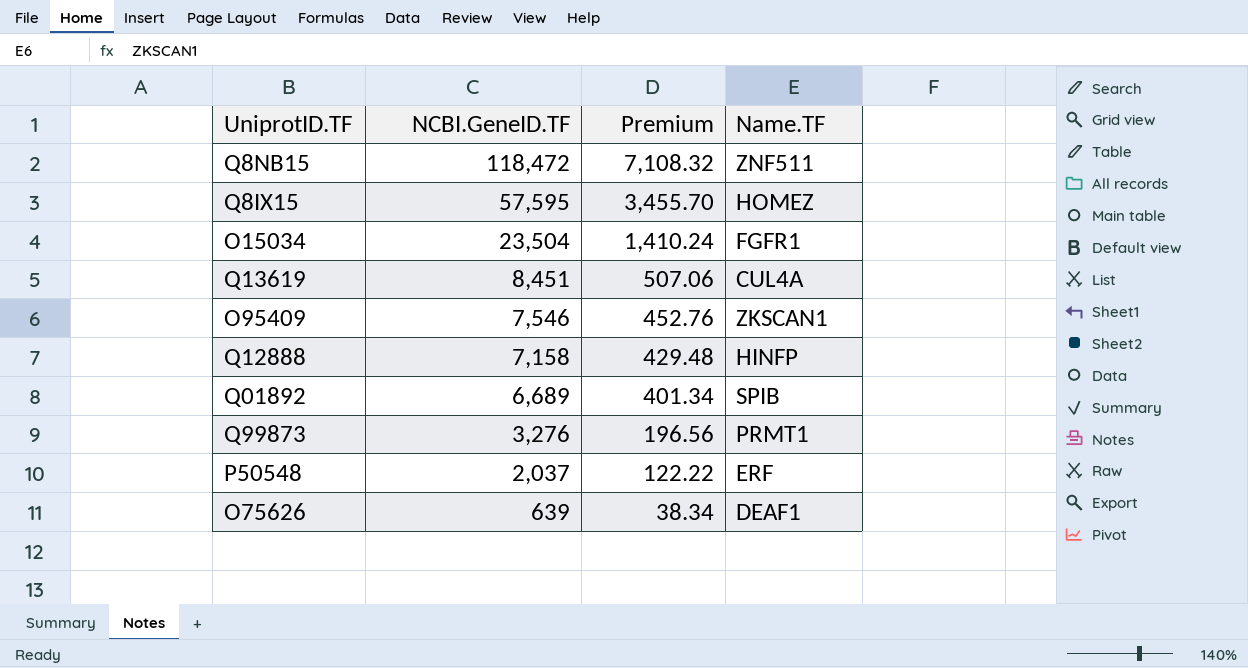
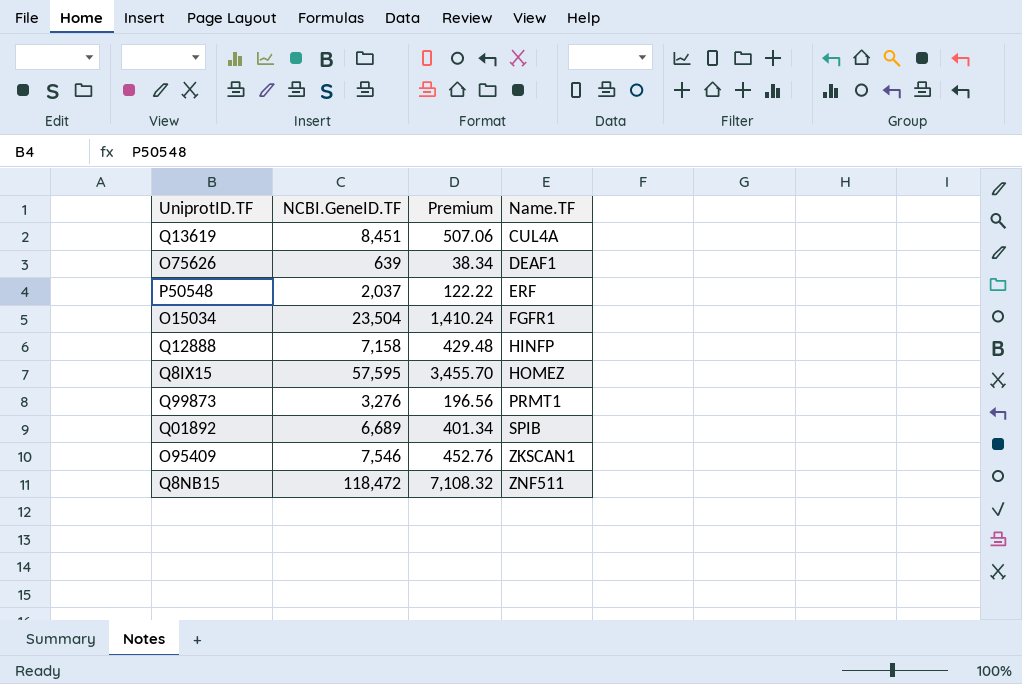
row order: NCBI.GeneID.TF descending -> Name.TF ascending

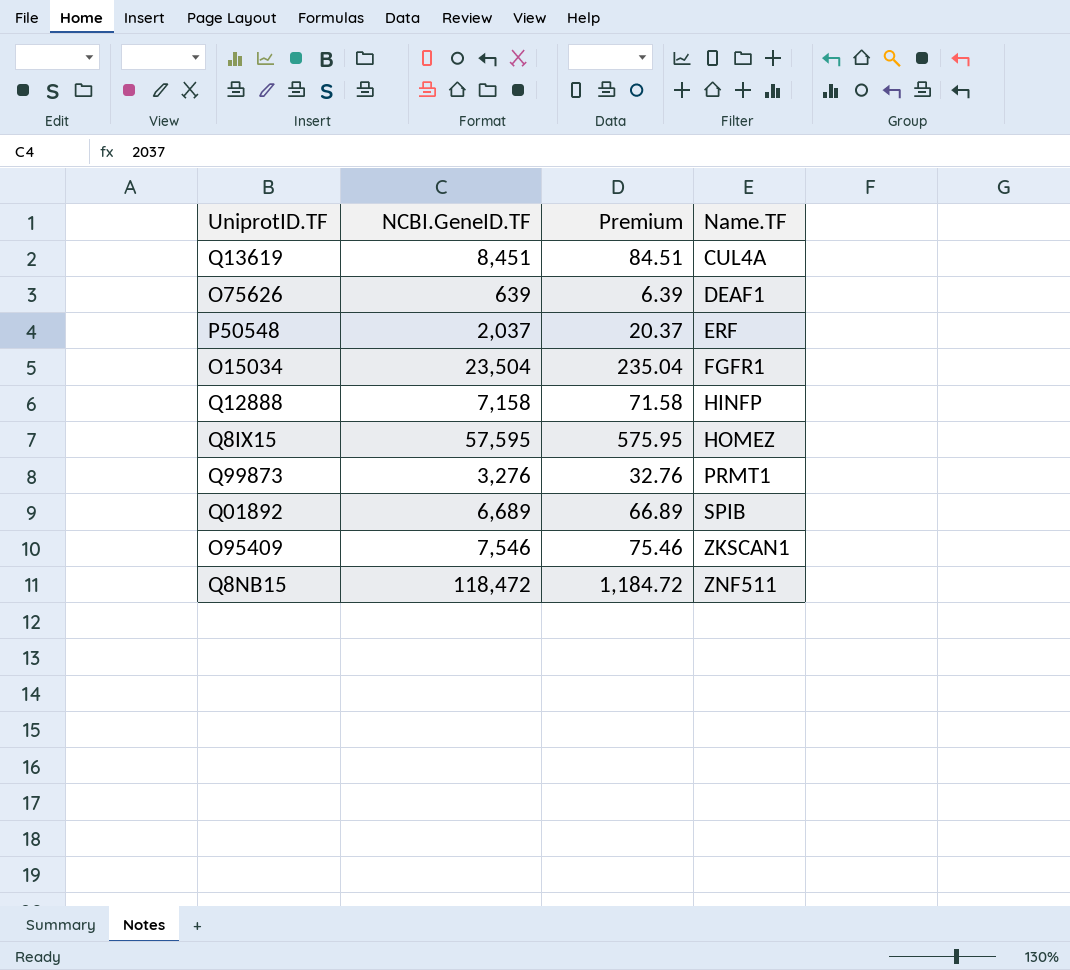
column Premium | formula: [NCBI.GeneID.TF] * 0.06 -> [NCBI.GeneID.TF] * 0.01

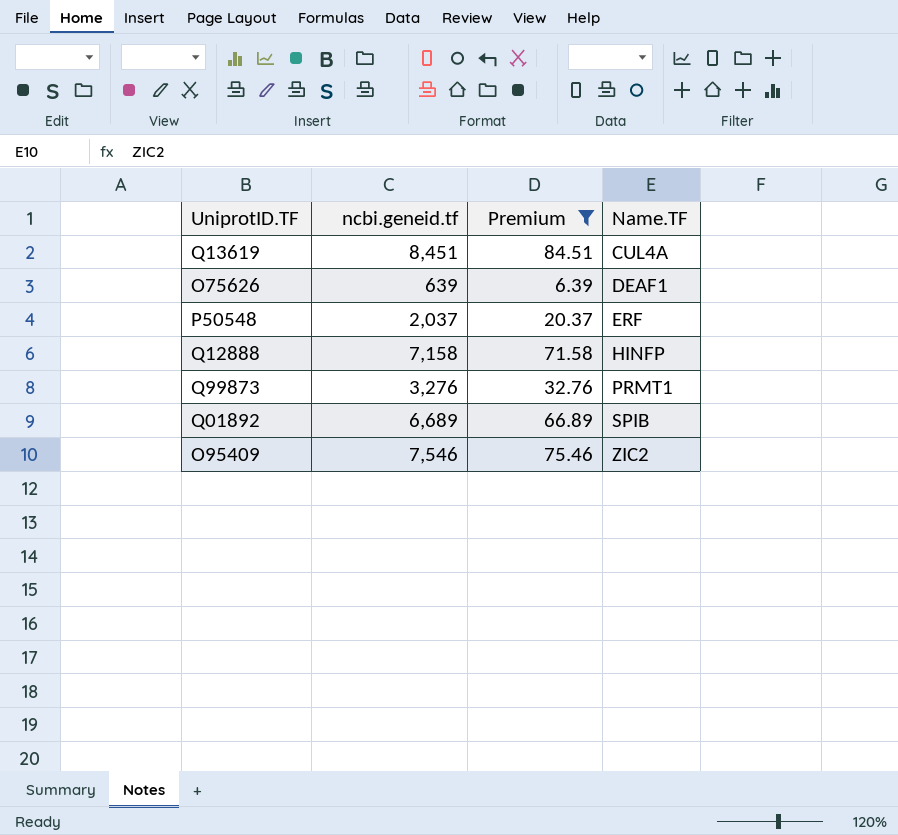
filter: none -> Premium <= 84.51
column name: NCBI.GeneID.TF -> ncbi.geneid.tf
O95409 | Name.TF: ZKSCAN1 -> ZIC2

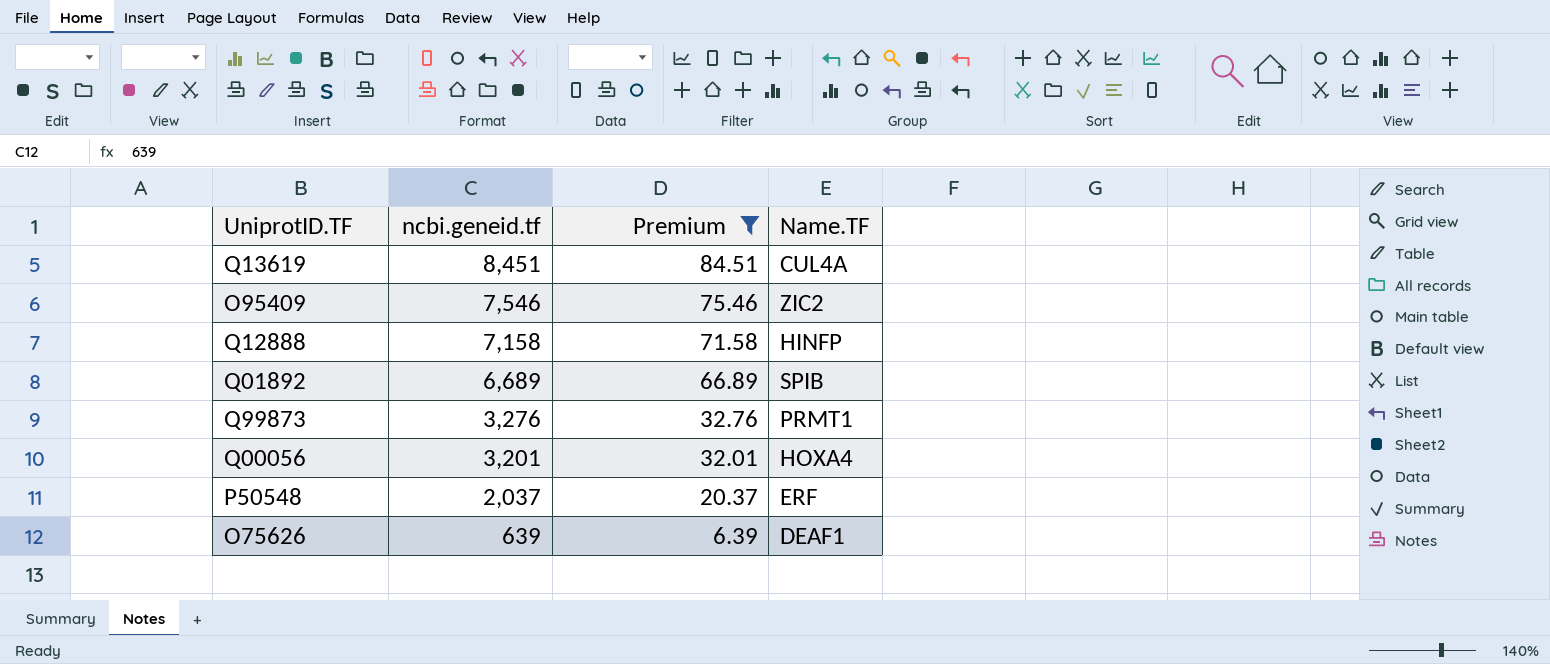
row order: Name.TF ascending -> ncbi.geneid.tf descending
row Q00056: none -> 3,201 | 32.01 | HOXA4

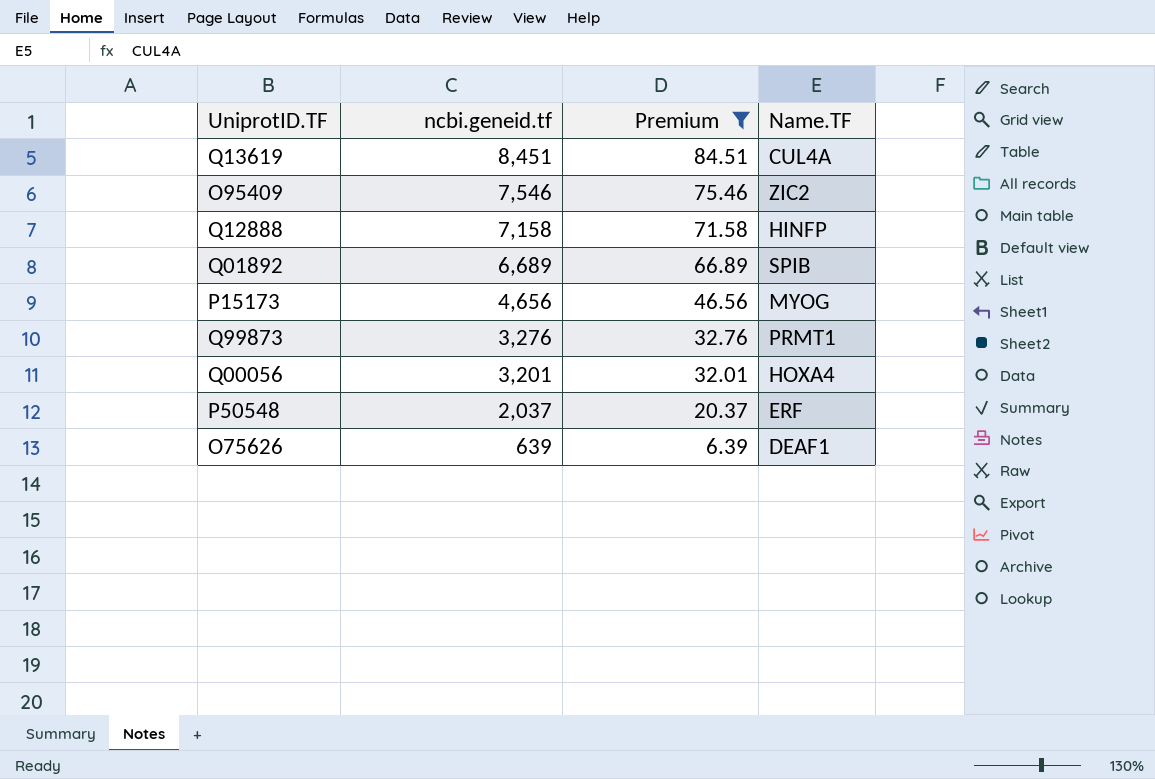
row P15173: none -> 4,656 | 46.56 | MYOG

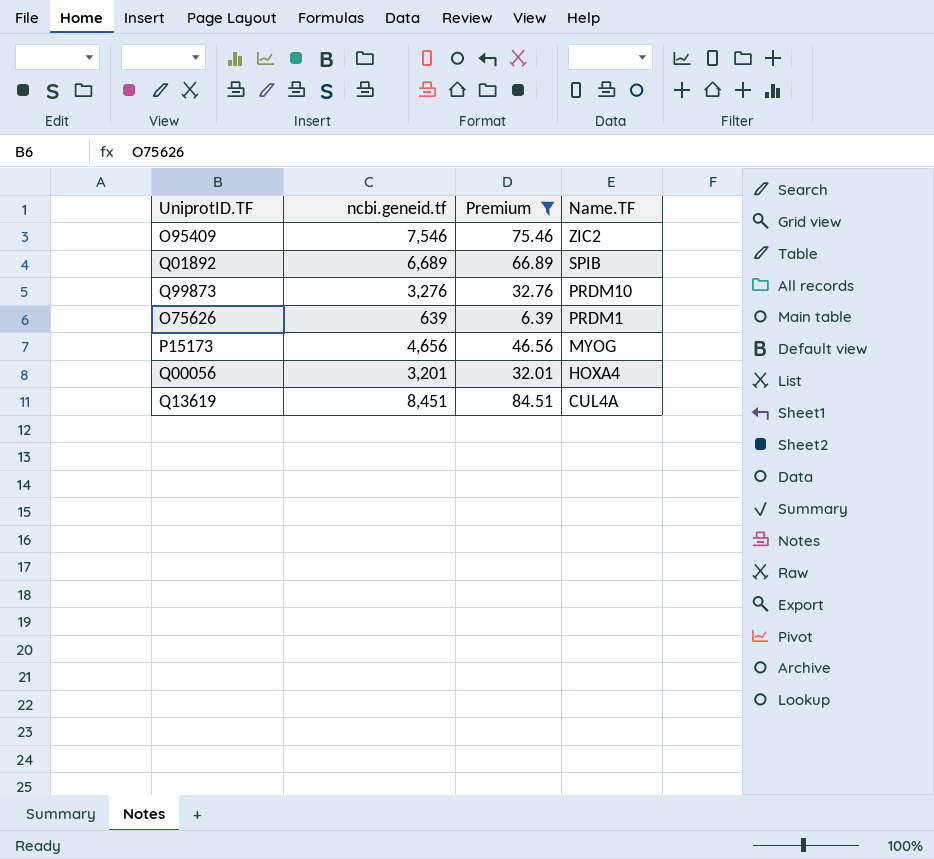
row order: ncbi.geneid.tf descending -> Name.TF descending
row Q12888: 7,158 | 71.58 | HINFP -> none
row P50548: 2,037 | 20.37 | ERF -> none
Q99873 | Name.TF: PRMT1 -> PRDM10
O75626 | Name.TF: DEAF1 -> PRDM1

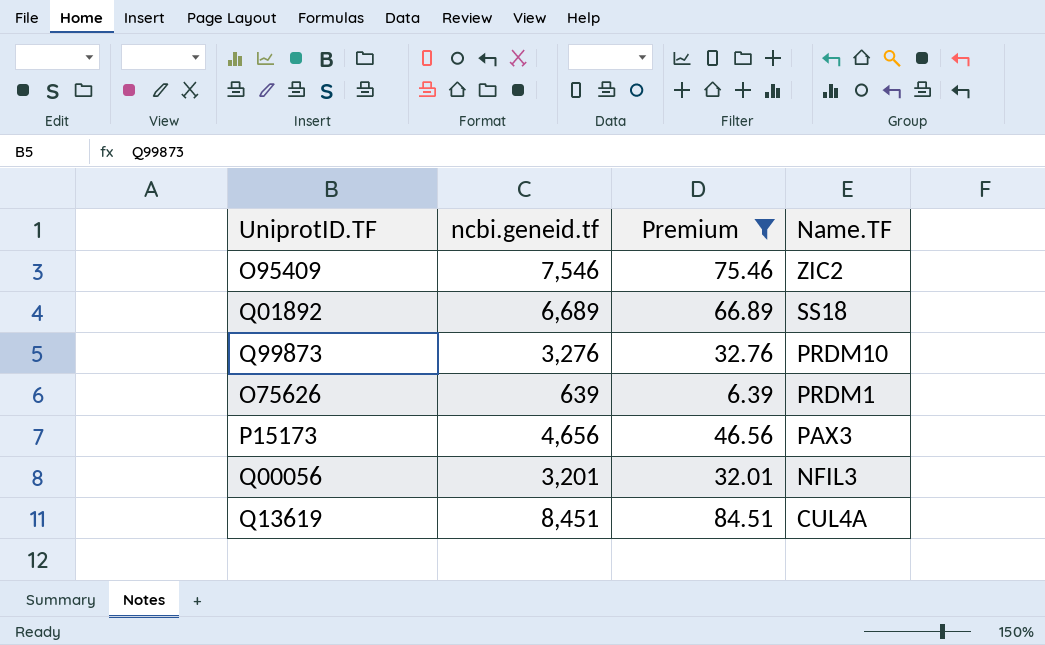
Q01892 | Name.TF: SPIB -> SS18
P15173 | Name.TF: MYOG -> PAX3
Q00056 | Name.TF: HOXA4 -> NFIL3

